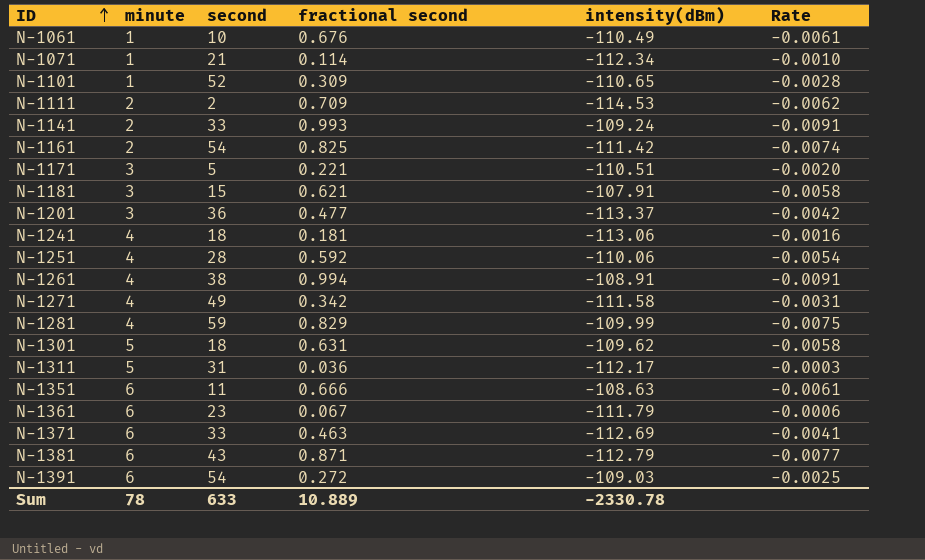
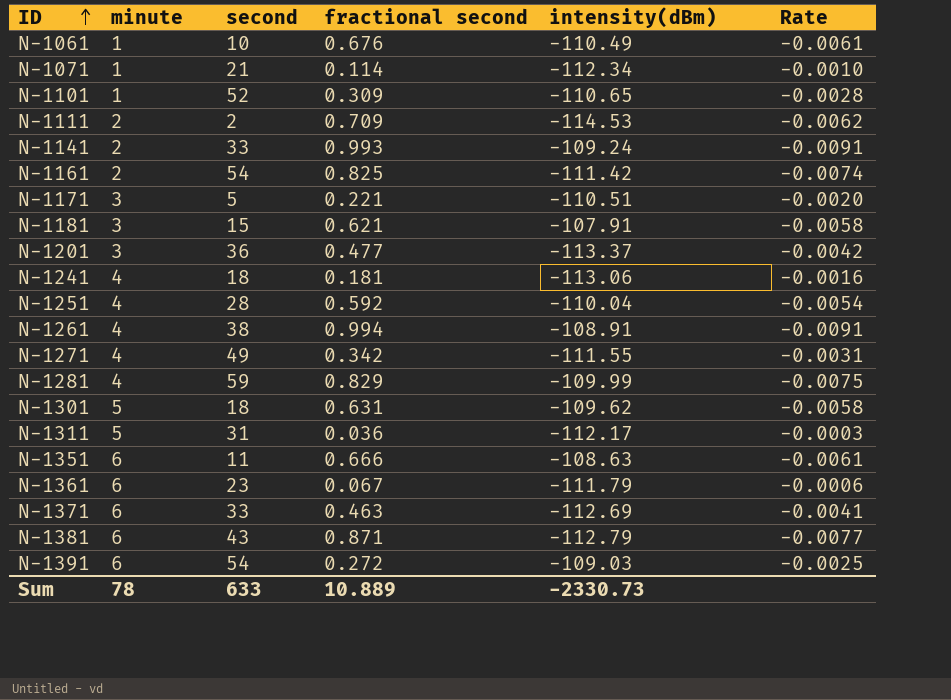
N-1251 | intensity(dBm): -110.06 -> -110.04
N-1271 | intensity(dBm): -111.58 -> -111.55
Sum | intensity(dBm): -2330.78 -> -2330.73

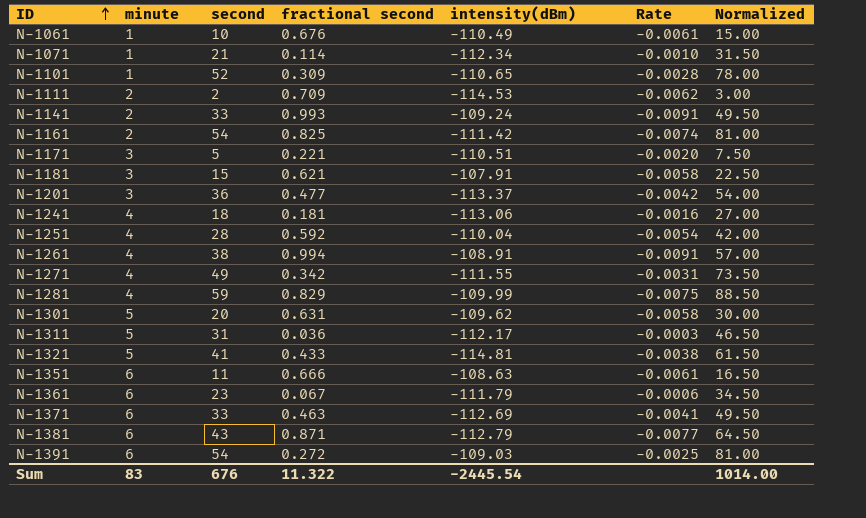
column Normalized | formula: none -> [second] * 1.5
N-1301 | second: 18 -> 20
row N-1321: none -> 5 | 41 | 0.433 | -114.81 | -0.0038 | 61.50
Sum | minute: 78 -> 83
Sum | second: 633 -> 676
Sum | fractional second: 10.889 -> 11.322
Sum | intensity(dBm): -2330.73 -> -2445.54

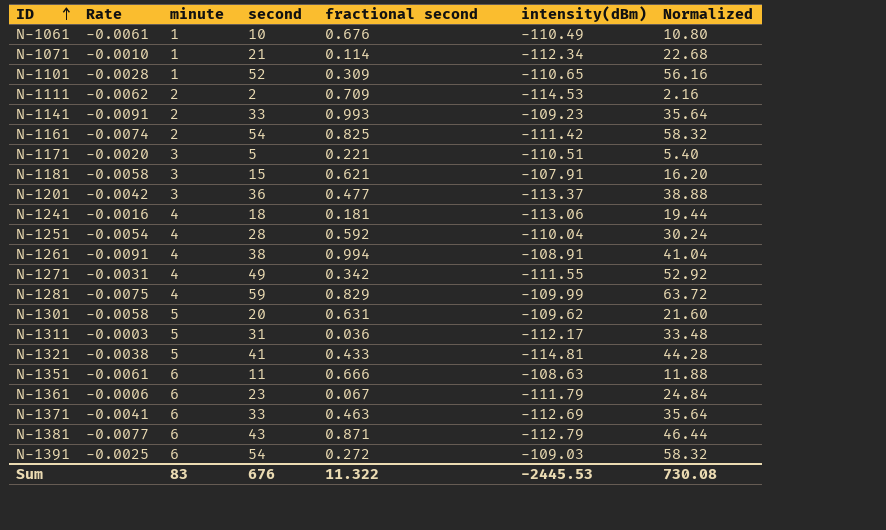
column Rate | position: 6 -> 2
column Normalized | formula: [second] * 1.5 -> [second] * 1.08
N-1141 | intensity(dBm): -109.24 -> -109.23
Sum | intensity(dBm): -2445.54 -> -2445.53
Sum | Normalized: 1014.00 -> 730.08

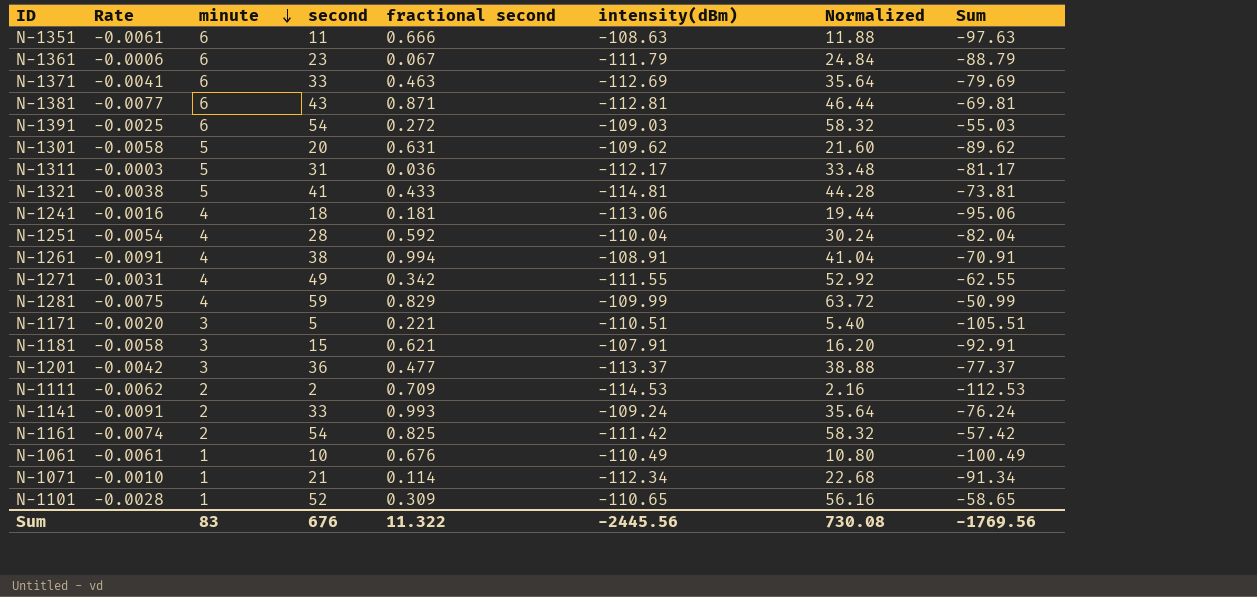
row order: ID ascending -> minute descending
column Sum | formula: none -> [second] + [intensity(dBm)]
N-1381 | intensity(dBm): -112.79 -> -112.81
N-1141 | intensity(dBm): -109.23 -> -109.24
Sum | intensity(dBm): -2445.53 -> -2445.56

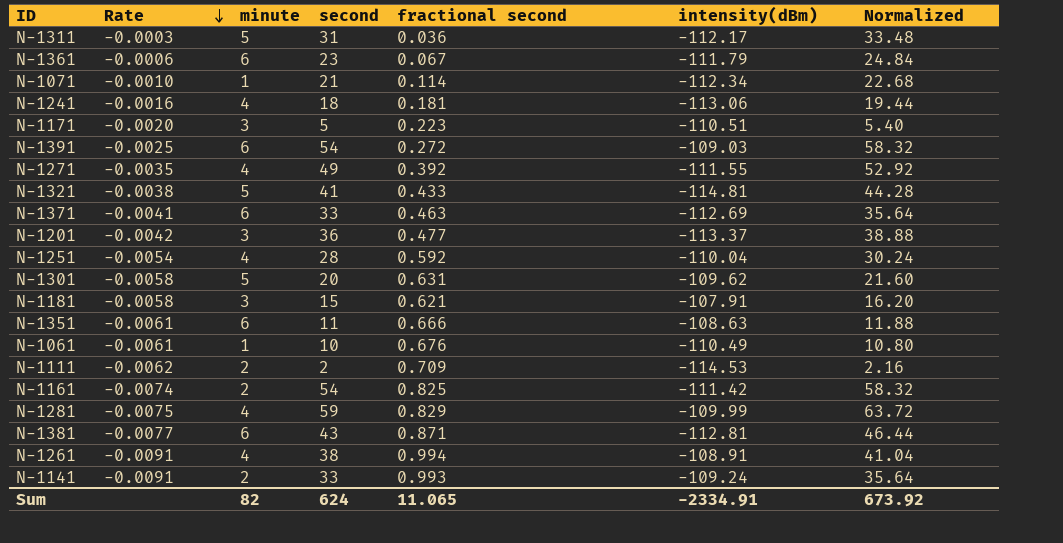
row order: minute descending -> Rate descending
column Sum | formula: [second] + [intensity(dBm)] -> none
row N-1101: -0.0028 | 1 | 52 | 0.309 | -110.65 | 56.16 | -58.65 -> none
N-1171 | fractional second: 0.221 -> 0.223
N-1271 | Rate: -0.0031 -> -0.0035
N-1271 | fractional second: 0.342 -> 0.392
Sum | minute: 83 -> 82
Sum | second: 676 -> 624
Sum | fractional second: 11.322 -> 11.065
Sum | intensity(dBm): -2445.56 -> -2334.91
Sum | Normalized: 730.08 -> 673.92

